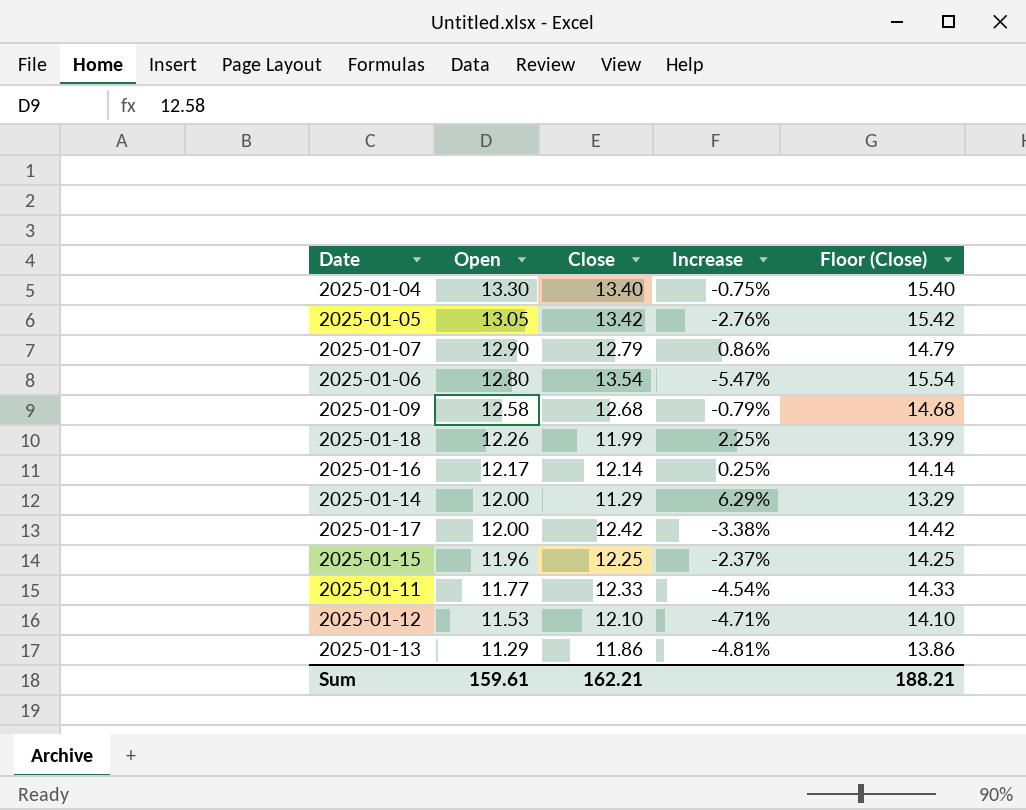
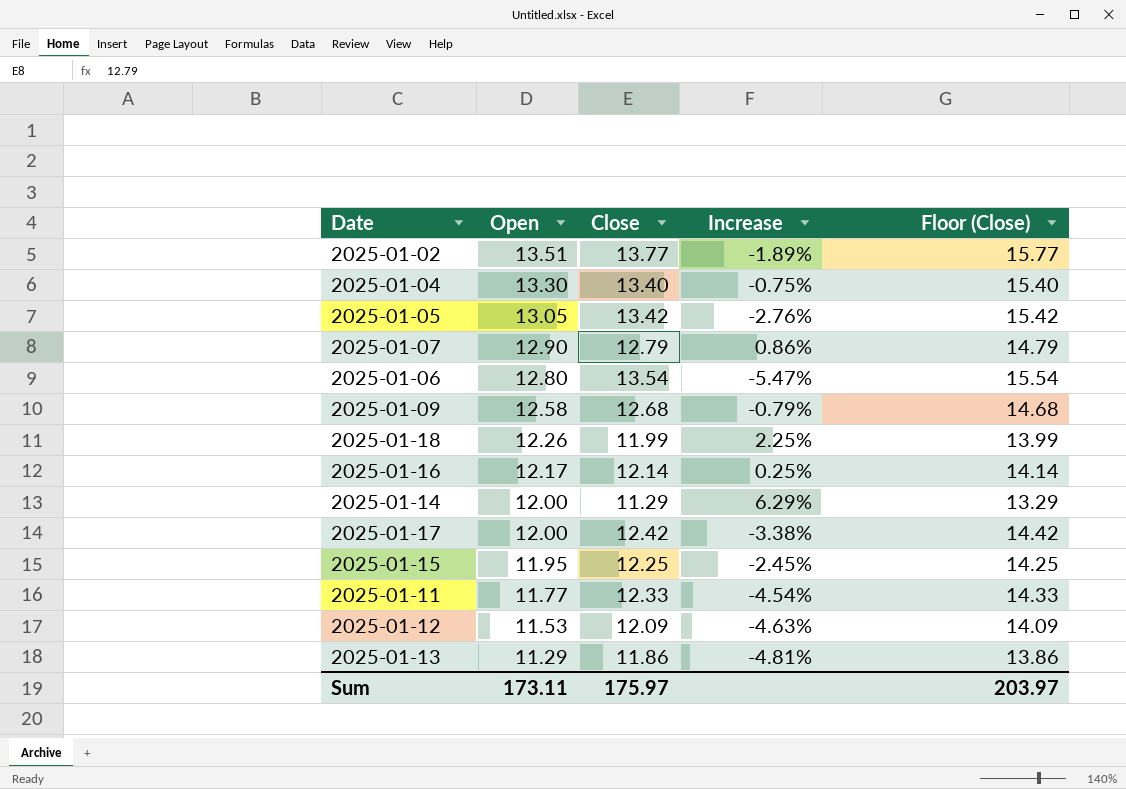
row 2025-01-02: none -> 13.51 | 13.77 | -1.89% | 15.77
2025-01-15 | Open: 11.96 -> 11.95
2025-01-15 | Increase: -2.37% -> -2.45%
2025-01-12 | Close: 12.10 -> 12.09
2025-01-12 | Increase: -4.71% -> -4.63%
2025-01-12 | Floor (Close): 14.10 -> 14.09
Sum | Open: 159.61 -> 173.11
Sum | Close: 162.21 -> 175.97
Sum | Floor (Close): 188.21 -> 203.97

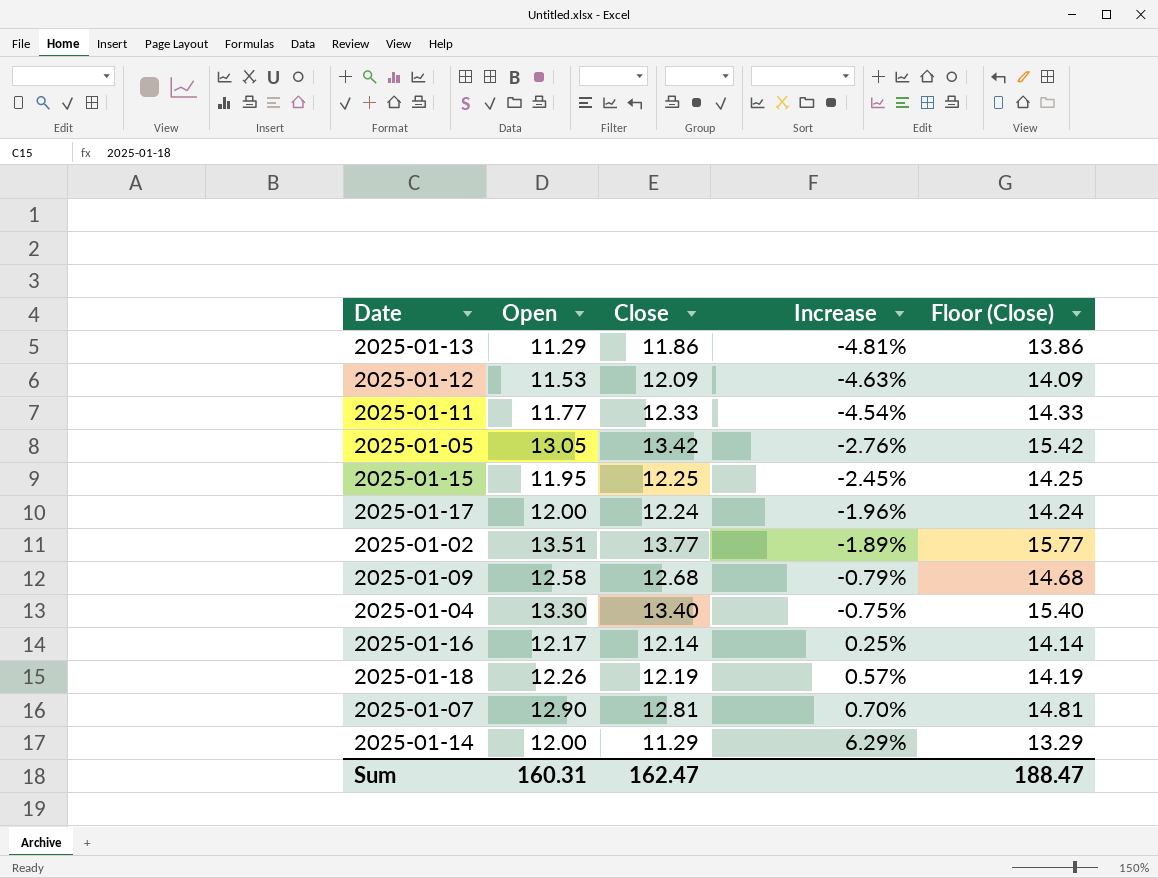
row order: Open descending -> Increase ascending
row 2025-01-06: 12.80 | 13.54 | -5.47% | 15.54 -> none
2025-01-17 | Close: 12.42 -> 12.24
2025-01-17 | Increase: -3.38% -> -1.96%
2025-01-17 | Floor (Close): 14.42 -> 14.24
2025-01-18 | Close: 11.99 -> 12.19
2025-01-18 | Increase: 2.25% -> 0.57%
2025-01-18 | Floor (Close): 13.99 -> 14.19
2025-01-07 | Close: 12.79 -> 12.81
2025-01-07 | Increase: 0.86% -> 0.70%
2025-01-07 | Floor (Close): 14.79 -> 14.81
Sum | Open: 173.11 -> 160.31
Sum | Close: 175.97 -> 162.47
Sum | Floor (Close): 203.97 -> 188.47

